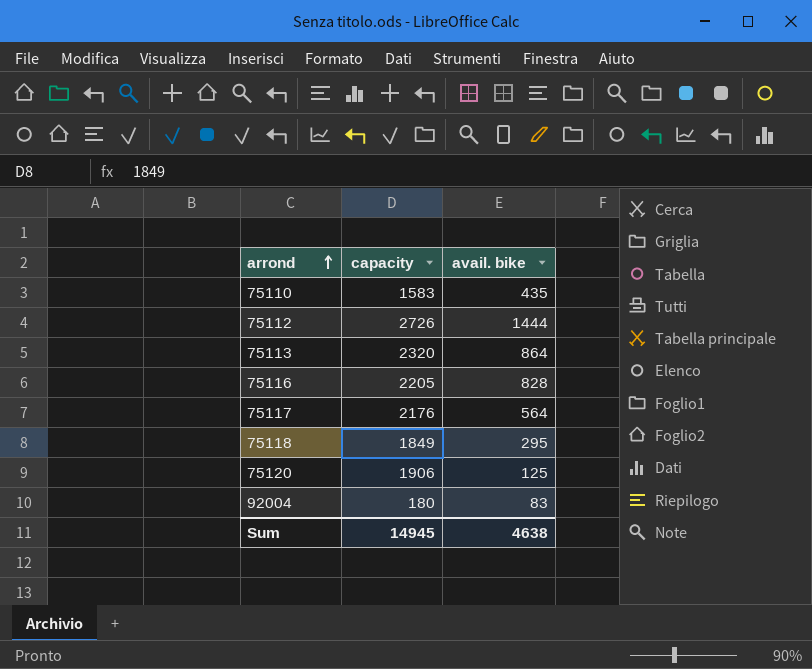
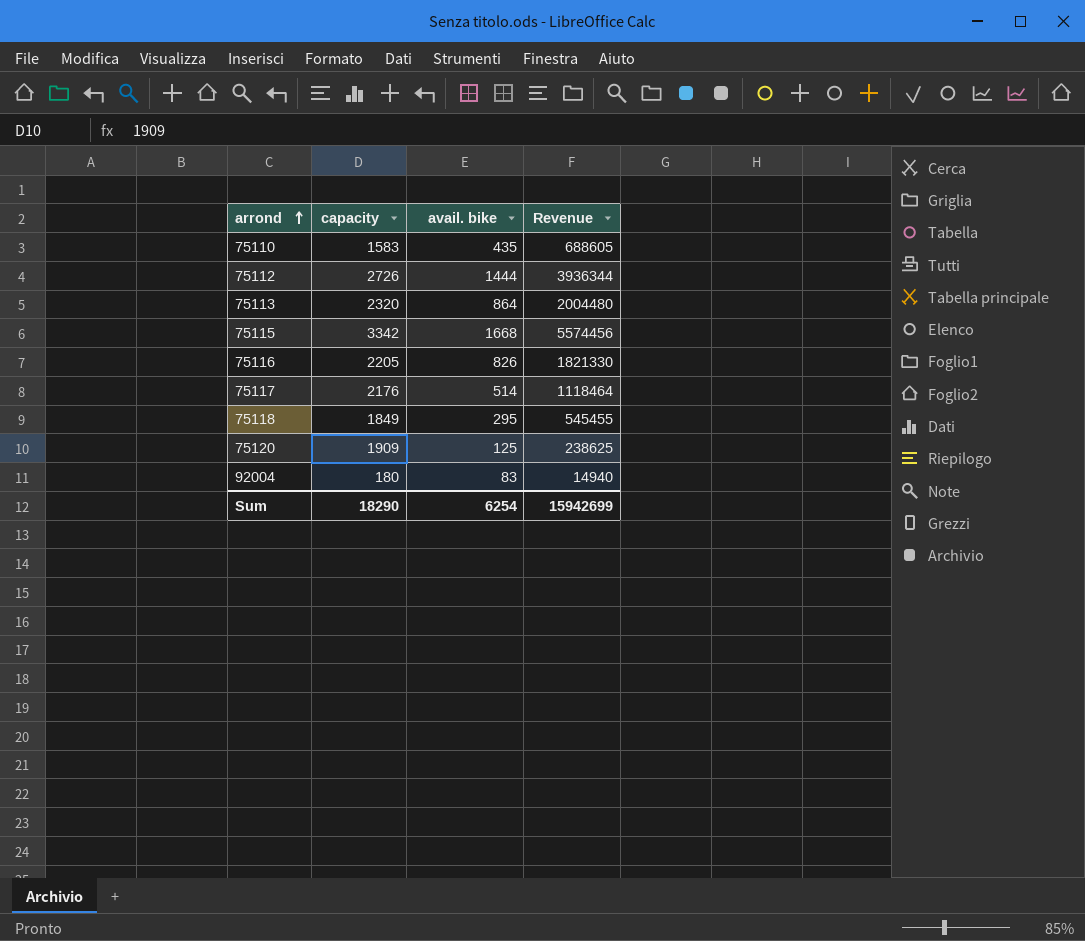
column Revenue | formula: none -> [capacity] * [avail. bike]
row 75115: none -> 3342 | 1668 | 5574456
75116 | avail. bike: 828 -> 826
75117 | avail. bike: 564 -> 514
75120 | capacity: 1906 -> 1909
Sum | capacity: 14945 -> 18290
Sum | avail. bike: 4638 -> 6254

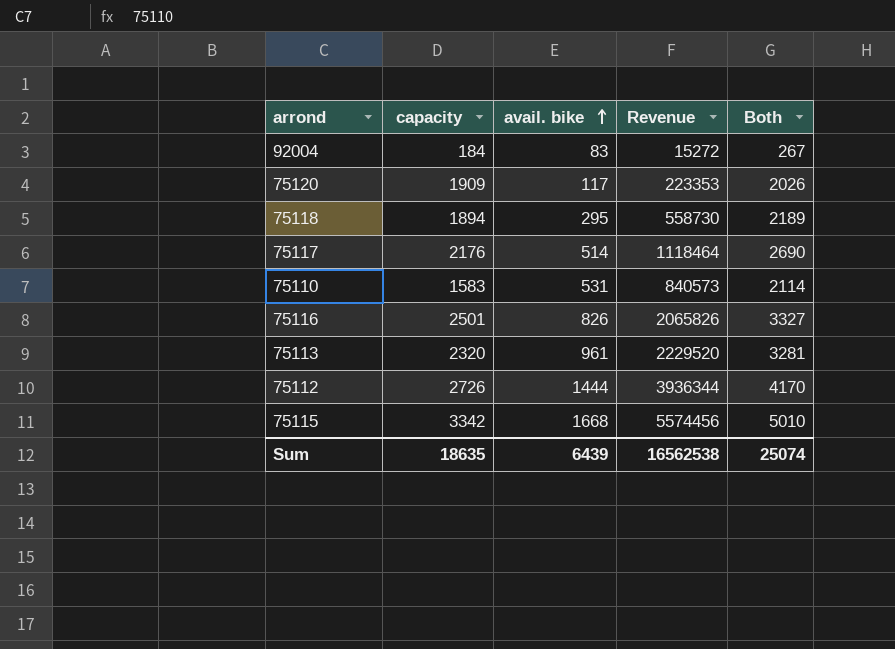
row order: arrond ascending -> avail. bike ascending
column Both | formula: none -> [capacity] + [avail. bike]
92004 | capacity: 180 -> 184
92004 | Revenue: 14940 -> 15272
75120 | avail. bike: 125 -> 117
75120 | Revenue: 238625 -> 223353
75118 | capacity: 1849 -> 1894
75118 | Revenue: 545455 -> 558730
75110 | avail. bike: 435 -> 531
75110 | Revenue: 688605 -> 840573
75116 | capacity: 2205 -> 2501
75116 | Revenue: 1821330 -> 2065826
75113 | avail. bike: 864 -> 961
75113 | Revenue: 2004480 -> 2229520
Sum | capacity: 18290 -> 18635
Sum | avail. bike: 6254 -> 6439
Sum | Revenue: 15942699 -> 16562538

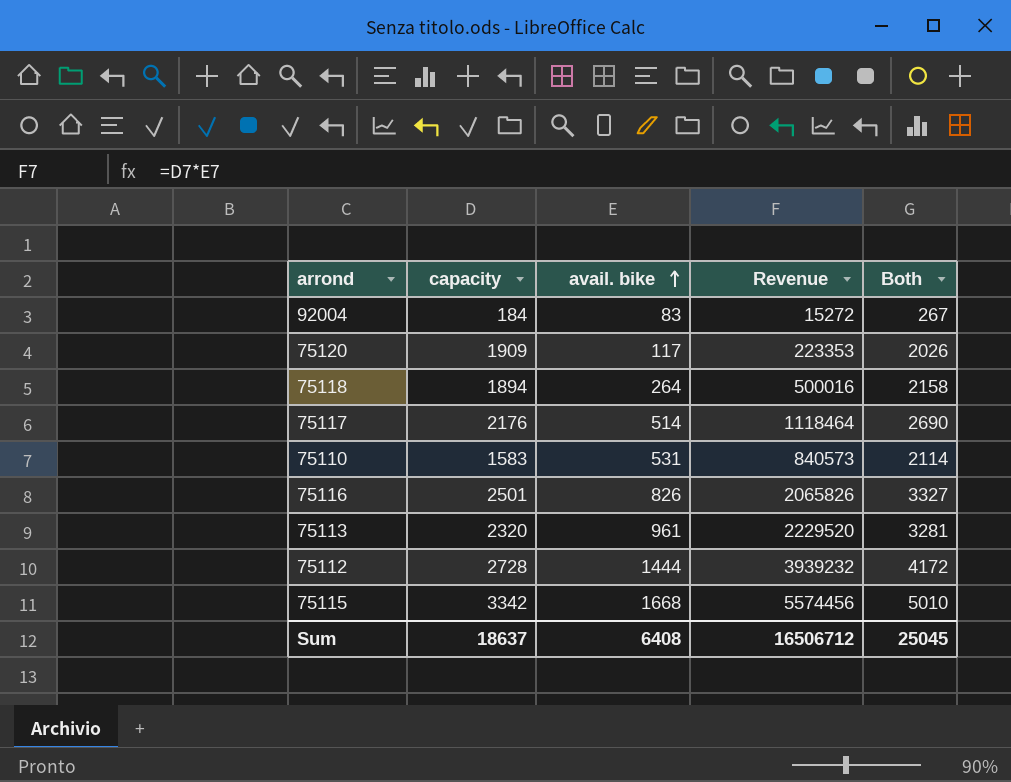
75118 | avail. bike: 295 -> 264
75118 | Revenue: 558730 -> 500016
75118 | Both: 2189 -> 2158
75112 | capacity: 2726 -> 2728
75112 | Revenue: 3936344 -> 3939232
75112 | Both: 4170 -> 4172
Sum | capacity: 18635 -> 18637
Sum | avail. bike: 6439 -> 6408
Sum | Revenue: 16562538 -> 16506712
Sum | Both: 25074 -> 25045

